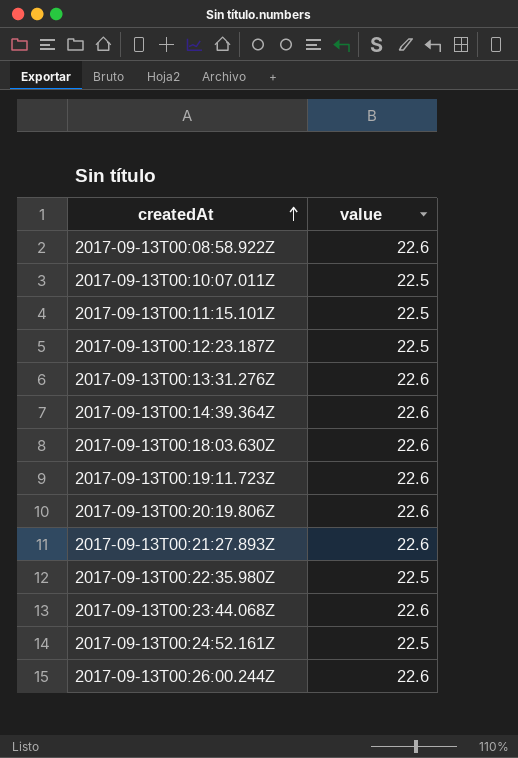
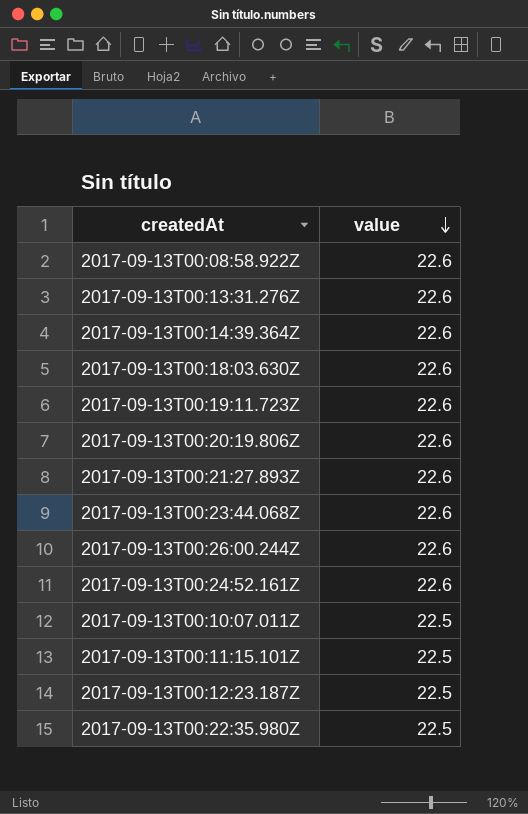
row order: createdAt ascending -> value descending
2017-09-13T00:24:52.161Z | value: 22.5 -> 22.6

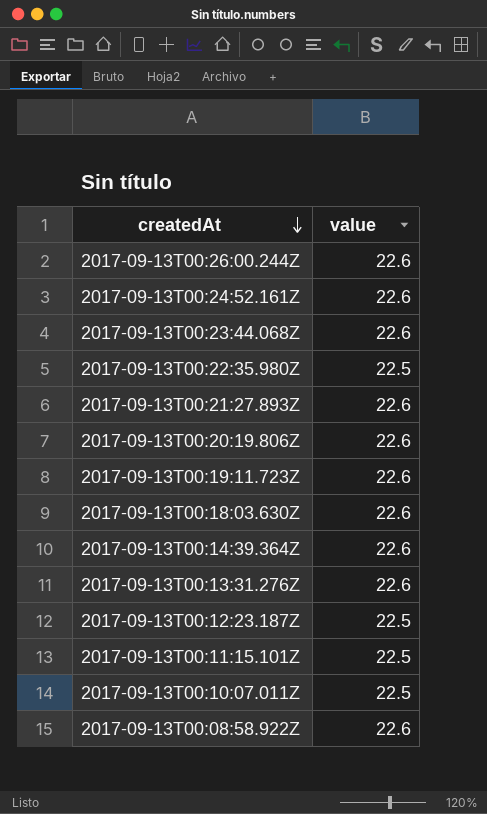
row order: value descending -> createdAt descending

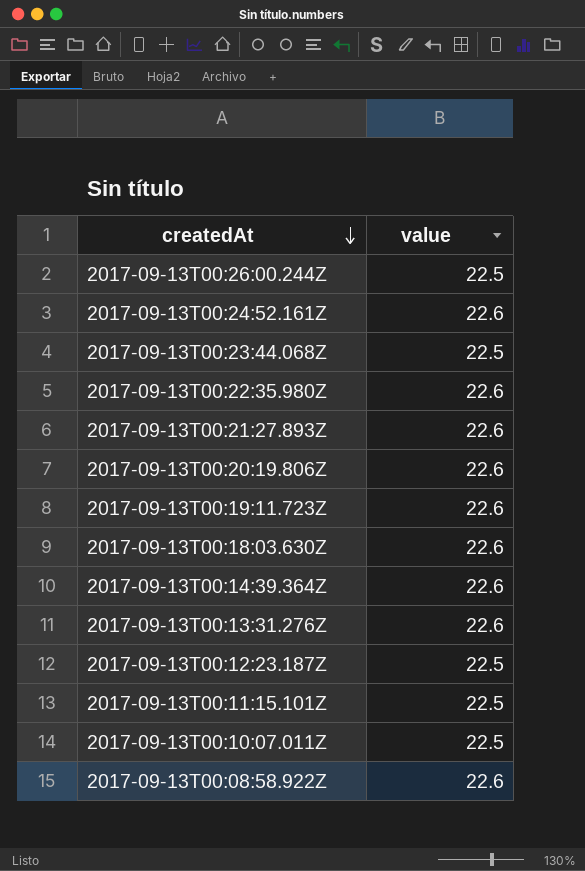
2017-09-13T00:26:00.244Z | value: 22.6 -> 22.5
2017-09-13T00:23:44.068Z | value: 22.6 -> 22.5
2017-09-13T00:22:35.980Z | value: 22.5 -> 22.6

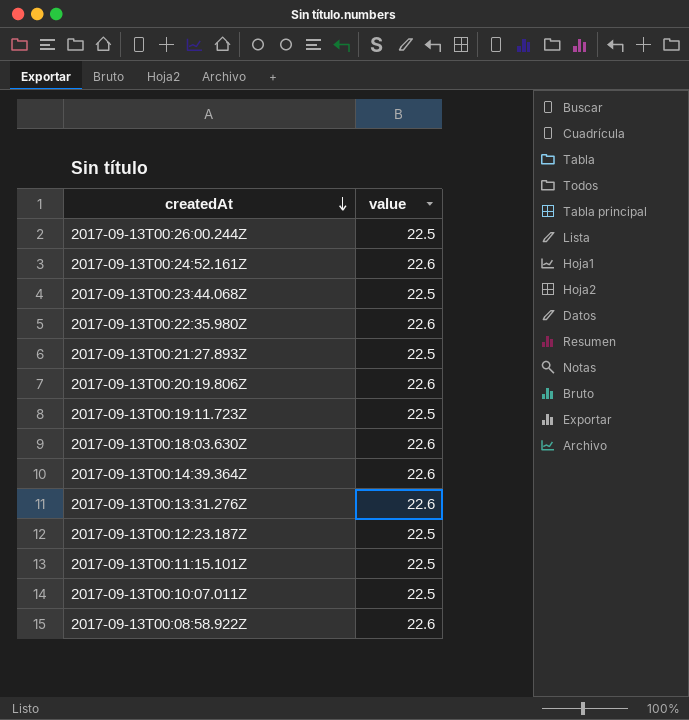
2017-09-13T00:21:27.893Z | value: 22.6 -> 22.5
2017-09-13T00:19:11.723Z | value: 22.6 -> 22.5

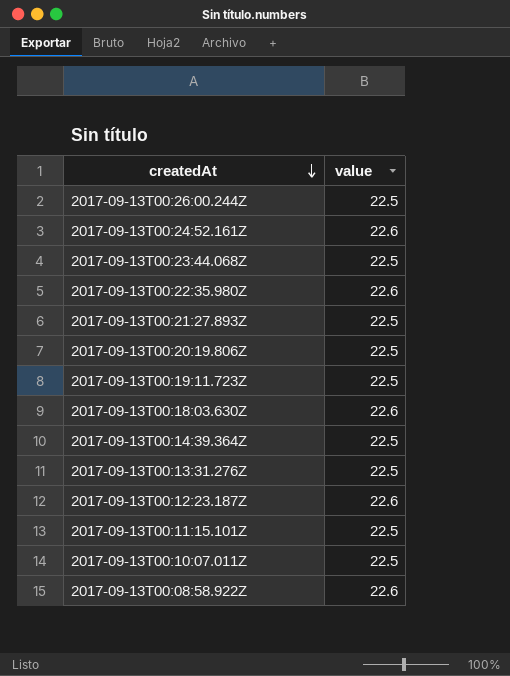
2017-09-13T00:20:19.806Z | value: 22.6 -> 22.5
2017-09-13T00:14:39.364Z | value: 22.6 -> 22.5
2017-09-13T00:13:31.276Z | value: 22.6 -> 22.5
2017-09-13T00:12:23.187Z | value: 22.5 -> 22.6

